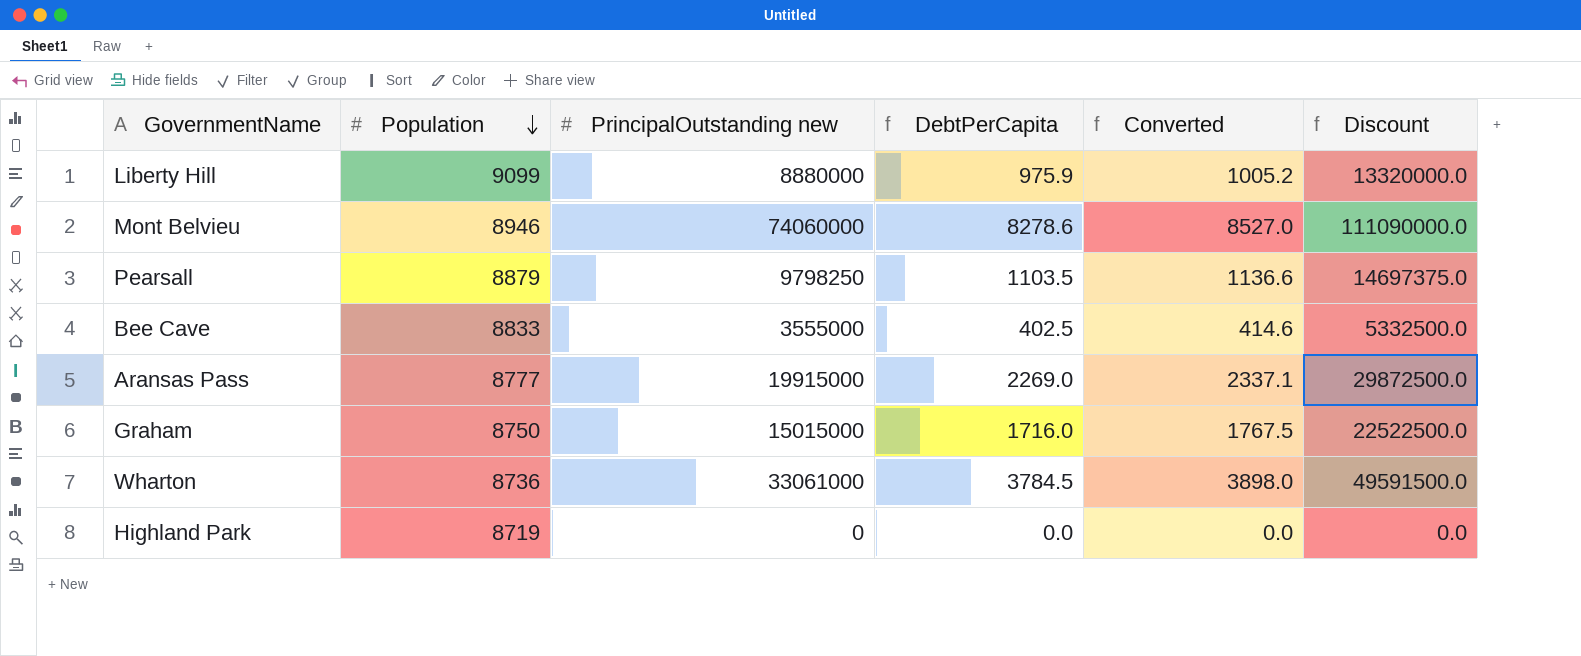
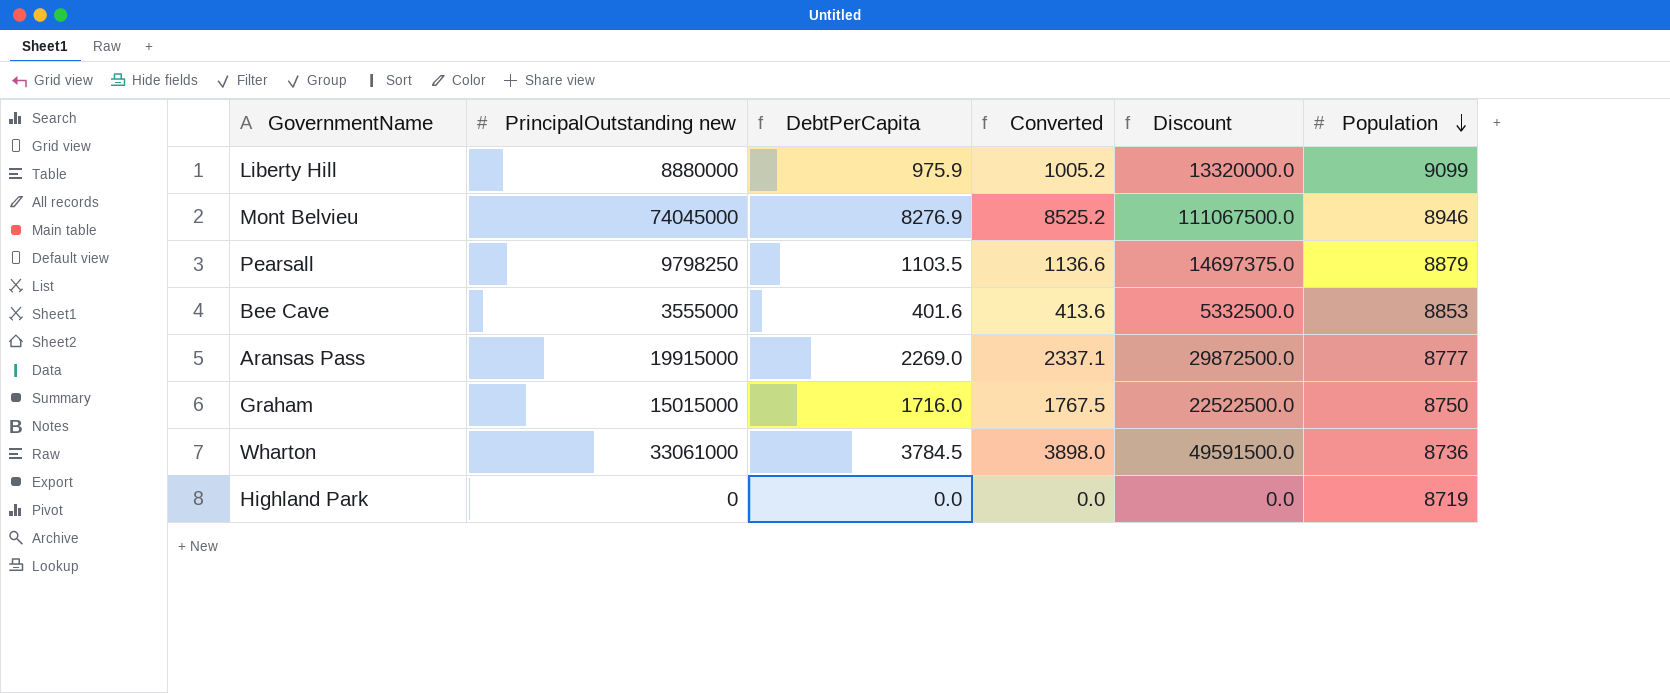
column Population | position: 2 -> 6
Mont Belvieu | PrincipalOutstanding new: 74060000 -> 74045000
Mont Belvieu | DebtPerCapita: 8278.6 -> 8276.9
Mont Belvieu | Converted: 8527.0 -> 8525.2
Mont Belvieu | Discount: 111090000.0 -> 111067500.0
Bee Cave | DebtPerCapita: 402.5 -> 401.6
Bee Cave | Converted: 414.6 -> 413.6
Bee Cave | Population: 8833 -> 8853

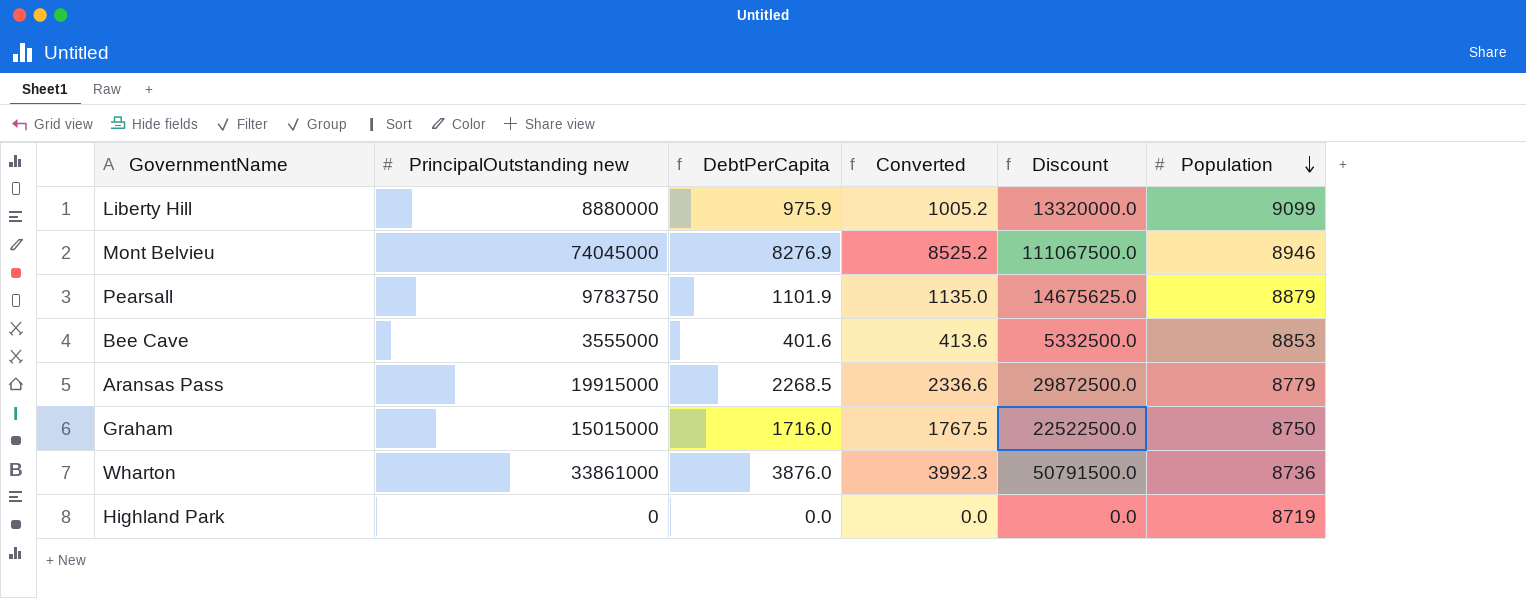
Pearsall | PrincipalOutstanding new: 9798250 -> 9783750
Pearsall | DebtPerCapita: 1103.5 -> 1101.9
Pearsall | Converted: 1136.6 -> 1135.0
Pearsall | Discount: 14697375.0 -> 14675625.0
Aransas Pass | DebtPerCapita: 2269.0 -> 2268.5
Aransas Pass | Converted: 2337.1 -> 2336.6
Aransas Pass | Population: 8777 -> 8779
Wharton | PrincipalOutstanding new: 33061000 -> 33861000
Wharton | DebtPerCapita: 3784.5 -> 3876.0
Wharton | Converted: 3898.0 -> 3992.3
Wharton | Discount: 49591500.0 -> 50791500.0

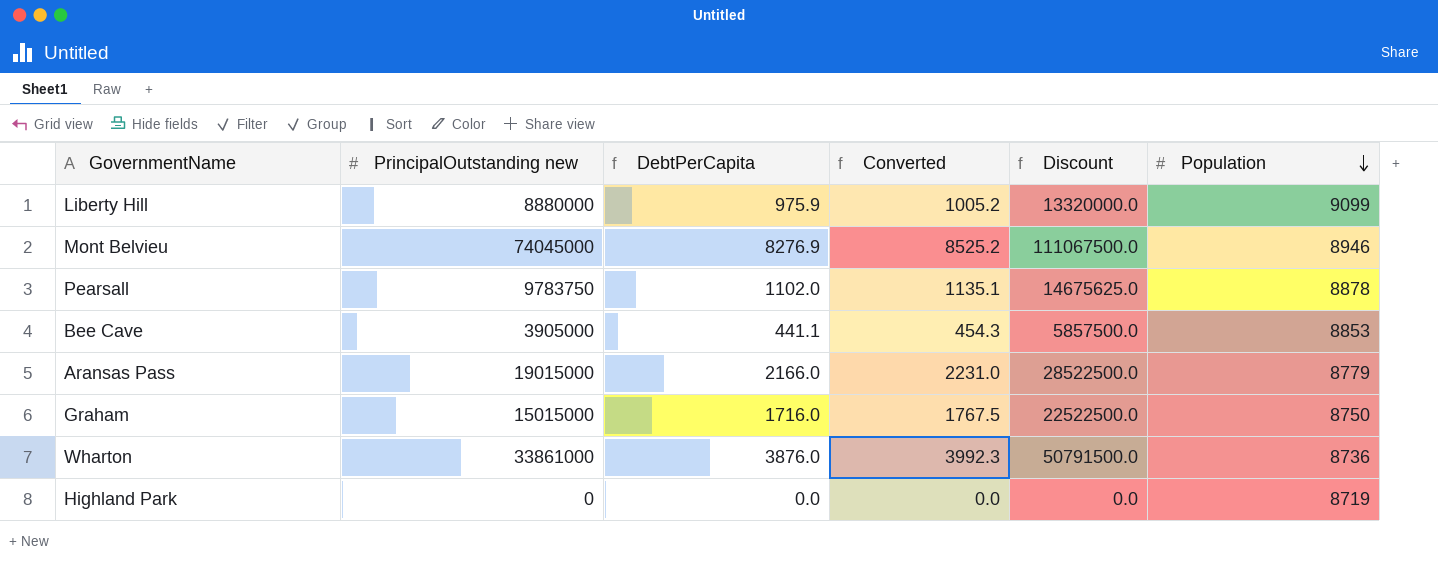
Pearsall | DebtPerCapita: 1101.9 -> 1102.0
Pearsall | Converted: 1135.0 -> 1135.1
Pearsall | Population: 8879 -> 8878
Bee Cave | PrincipalOutstanding new: 3555000 -> 3905000
Bee Cave | DebtPerCapita: 401.6 -> 441.1
Bee Cave | Converted: 413.6 -> 454.3
Bee Cave | Discount: 5332500.0 -> 5857500.0
Aransas Pass | PrincipalOutstanding new: 19915000 -> 19015000
Aransas Pass | DebtPerCapita: 2268.5 -> 2166.0
Aransas Pass | Converted: 2336.6 -> 2231.0
Aransas Pass | Discount: 29872500.0 -> 28522500.0

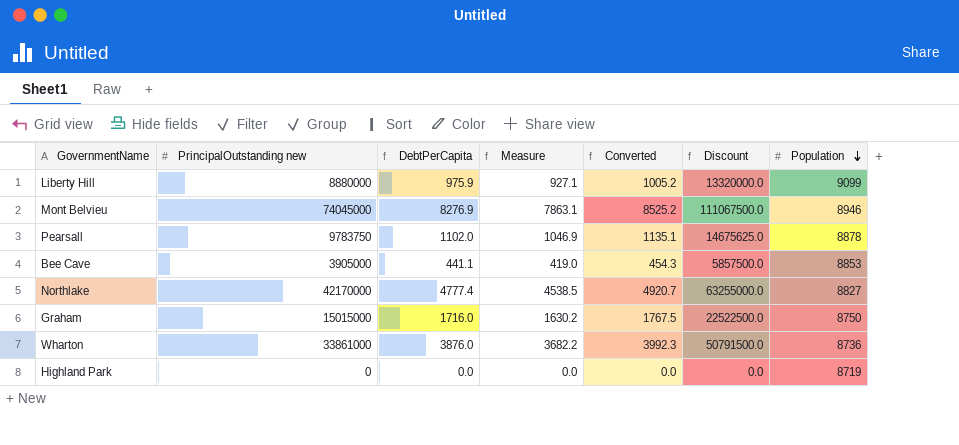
column Measure | formula: none -> [DebtPerCapita] * 0.95
row Aransas Pass: 19015000 | 2166.0 | 2231.0 | 28522500.0 | 8779 -> none
row Northlake: none -> 42170000 | 4777.4 | 4538.5 | 4920.7 | 63255000.0 | 8827

